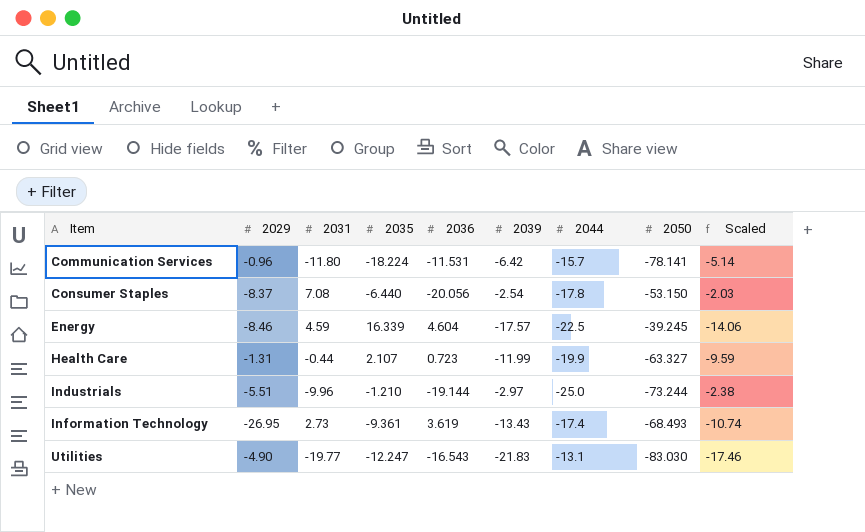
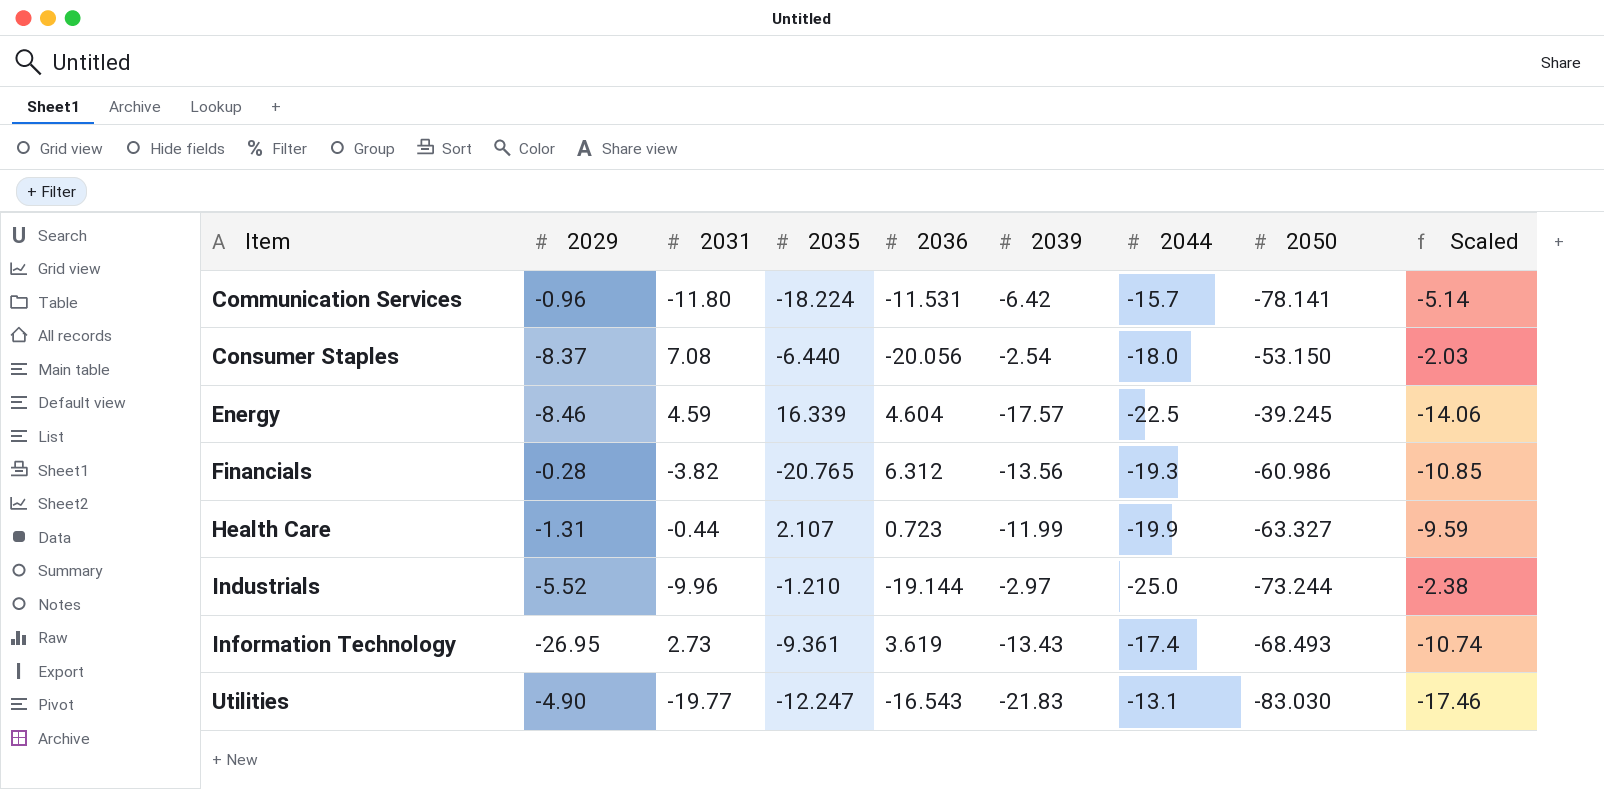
Consumer Staples | 2044: -17.8 -> -18.0
row Financials: none -> -0.28 | -3.82 | -20.765 | 6.312 | -13.56 | -19.3 | -60.986 | -10.85
Industrials | 2029: -5.51 -> -5.52

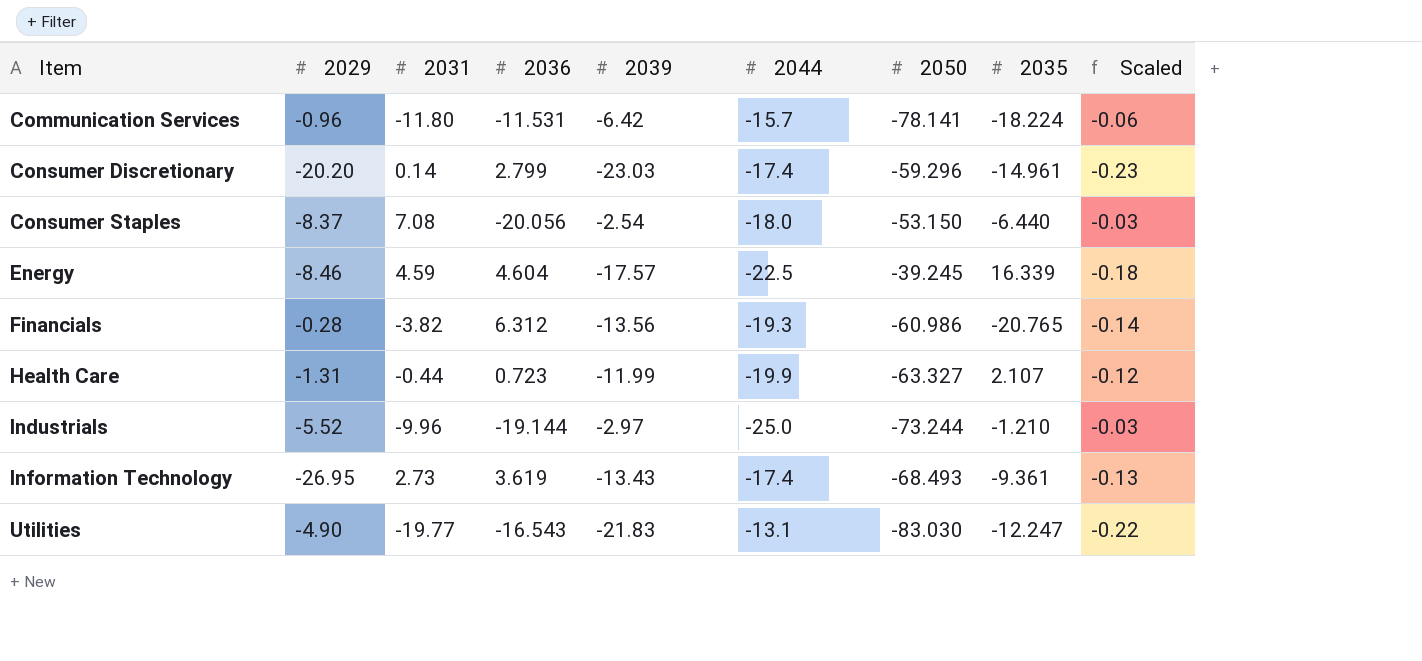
column 2035 | position: 4 -> 8
column Scaled | formula: [2039] * 0.8 -> [2039] * 0.01
row Consumer Discretionary: none -> -20.20 | 0.14 | 2.799 | -23.03 | -17.4 | -59.296 | -14.961 | -0.23

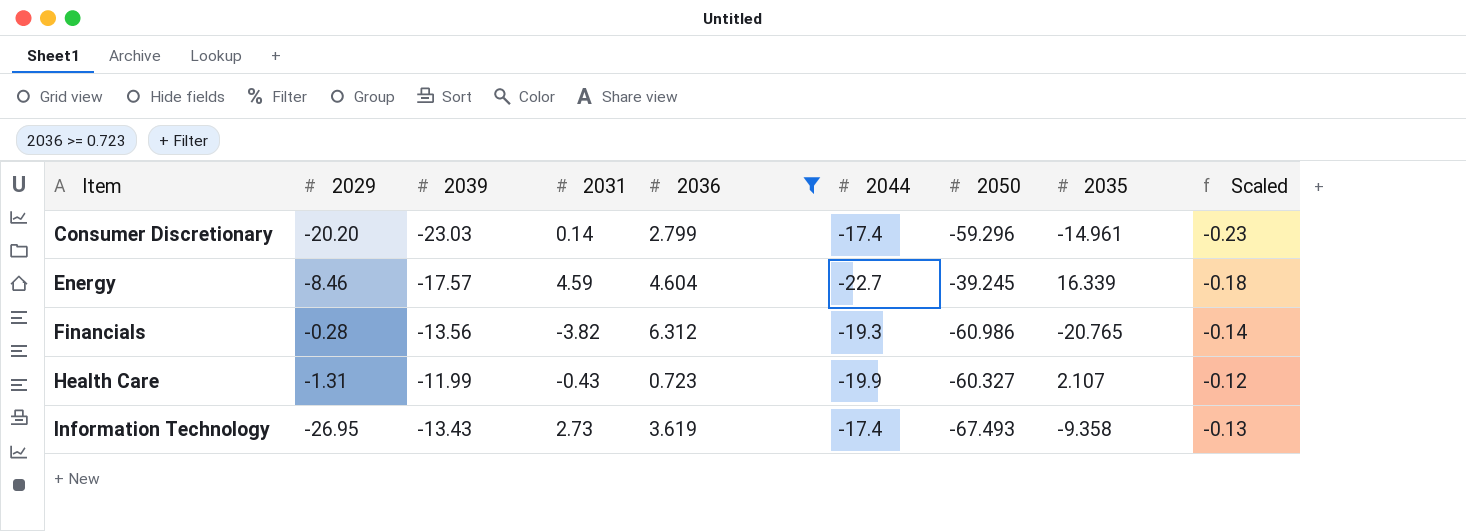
filter: none -> 2036 >= 0.723
column 2039 | position: 5 -> 3
Energy | 2044: -22.5 -> -22.7
Health Care | 2031: -0.44 -> -0.43
Health Care | 2050: -63.327 -> -60.327
Information Technology | 2050: -68.493 -> -67.493
Information Technology | 2035: -9.361 -> -9.358

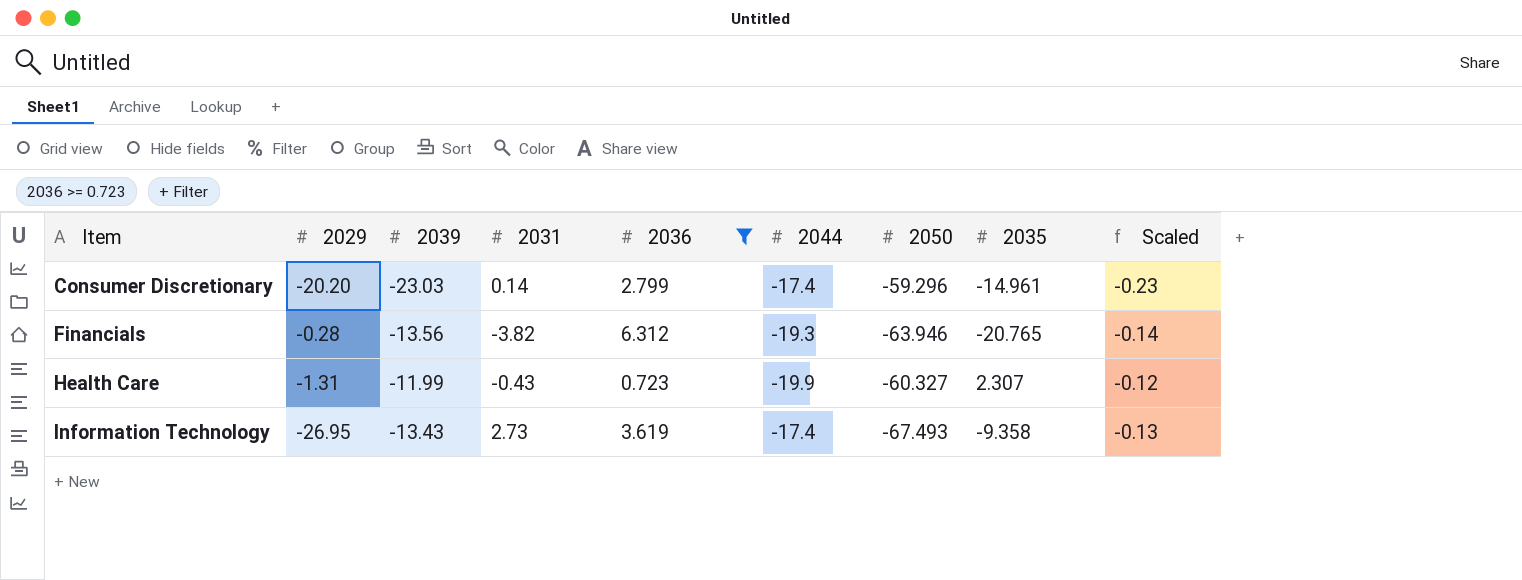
row Energy: -8.46 | -17.57 | 4.59 | 4.604 | -22.7 | -39.245 | 16.339 | -0.18 -> none
Financials | 2050: -60.986 -> -63.946
Health Care | 2035: 2.107 -> 2.307

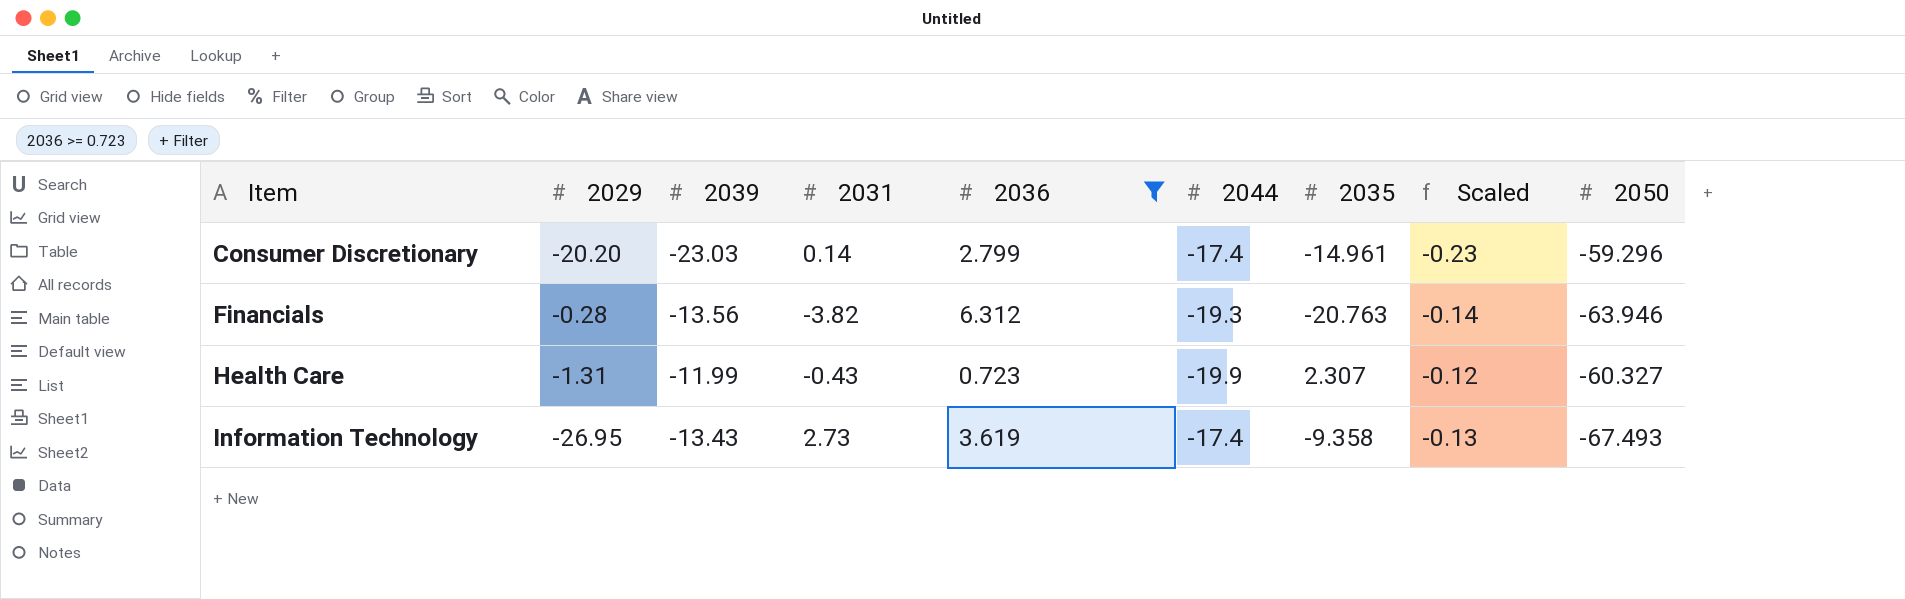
column 2050 | position: 7 -> 9
Financials | 2035: -20.765 -> -20.763

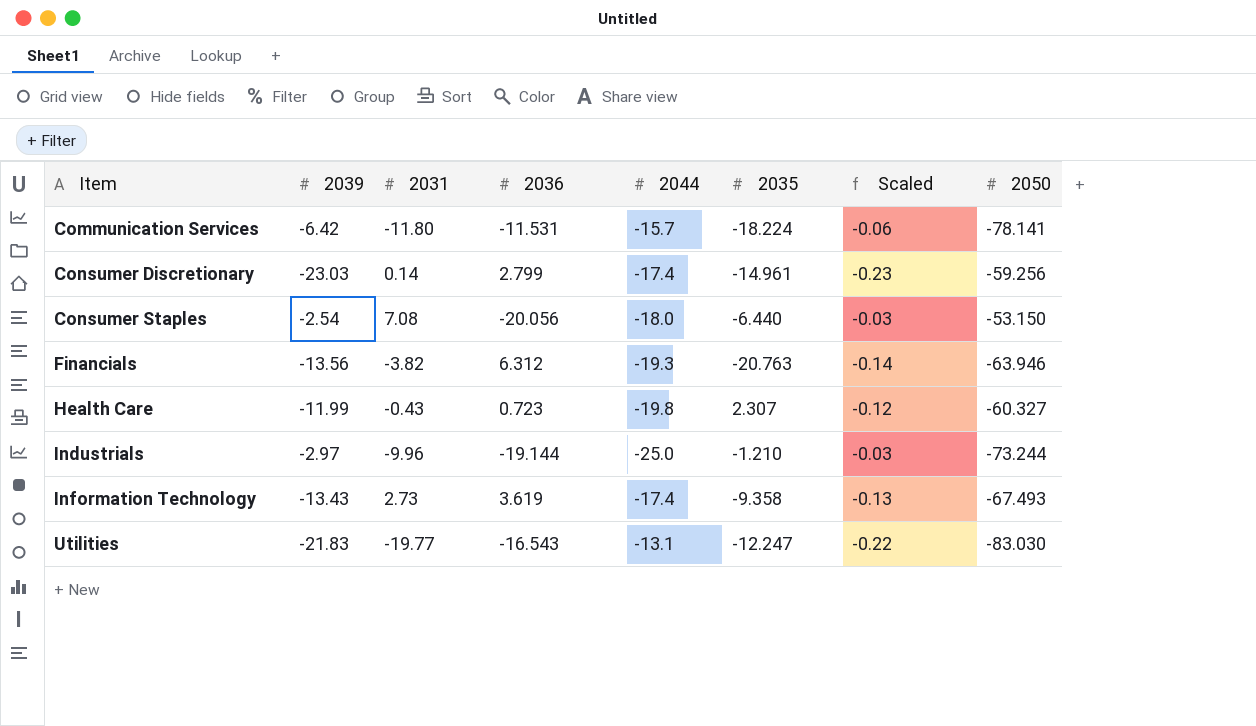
filter: 2036 >= 0.723 -> none
column 2029 | position: 2 -> none
Consumer Discretionary | 2050: -59.296 -> -59.256
Health Care | 2044: -19.9 -> -19.8

